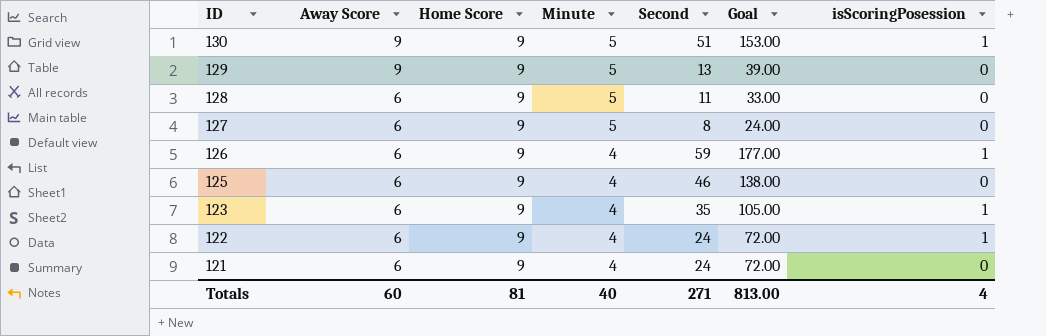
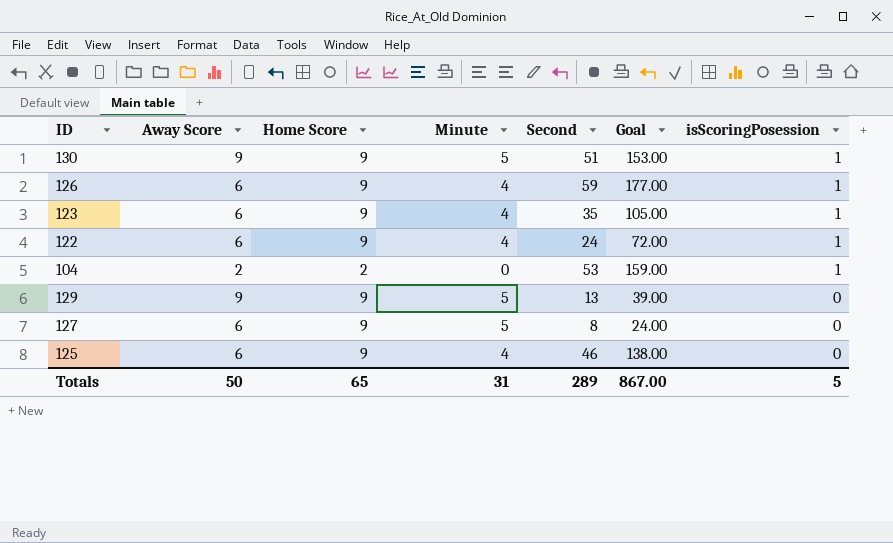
row order: ID descending -> isScoringPosession descending
row 128: 6 | 9 | 5 | 11 | 33.00 | 0 -> none
row 121: 6 | 9 | 4 | 24 | 72.00 | 0 -> none
row 104: none -> 2 | 2 | 0 | 53 | 159.00 | 1
Totals | Away Score: 60 -> 50
Totals | Home Score: 81 -> 65
Totals | Minute: 40 -> 31
Totals | Second: 271 -> 289
Totals | Goal: 813.00 -> 867.00
Totals | isScoringPosession: 4 -> 5

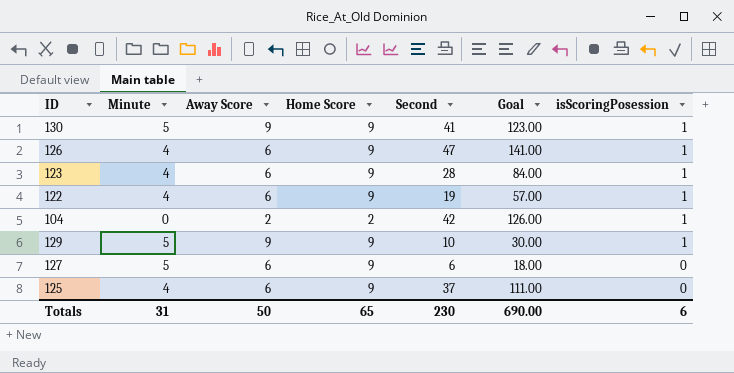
column Minute | position: 4 -> 2
130 | Second: 51 -> 41
130 | Goal: 153.00 -> 123.00
126 | Second: 59 -> 47
126 | Goal: 177.00 -> 141.00
123 | Second: 35 -> 28
123 | Goal: 105.00 -> 84.00
122 | Second: 24 -> 19
122 | Goal: 72.00 -> 57.00
104 | Second: 53 -> 42
104 | Goal: 159.00 -> 126.00
129 | Second: 13 -> 10
129 | Goal: 39.00 -> 30.00
129 | isScoringPosession: 0 -> 1
127 | Second: 8 -> 6
127 | Goal: 24.00 -> 18.00
125 | Second: 46 -> 37
125 | Goal: 138.00 -> 111.00
Totals | Second: 289 -> 230
Totals | Goal: 867.00 -> 690.00
Totals | isScoringPosession: 5 -> 6

